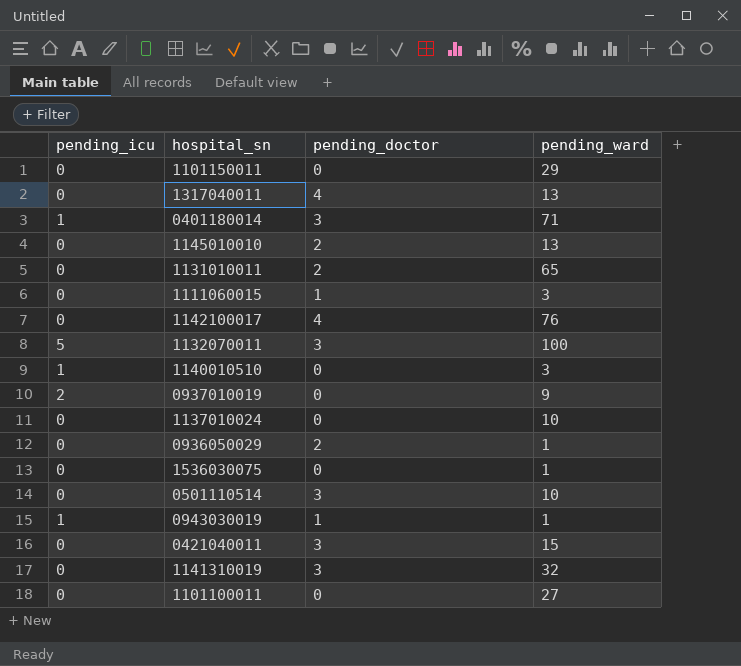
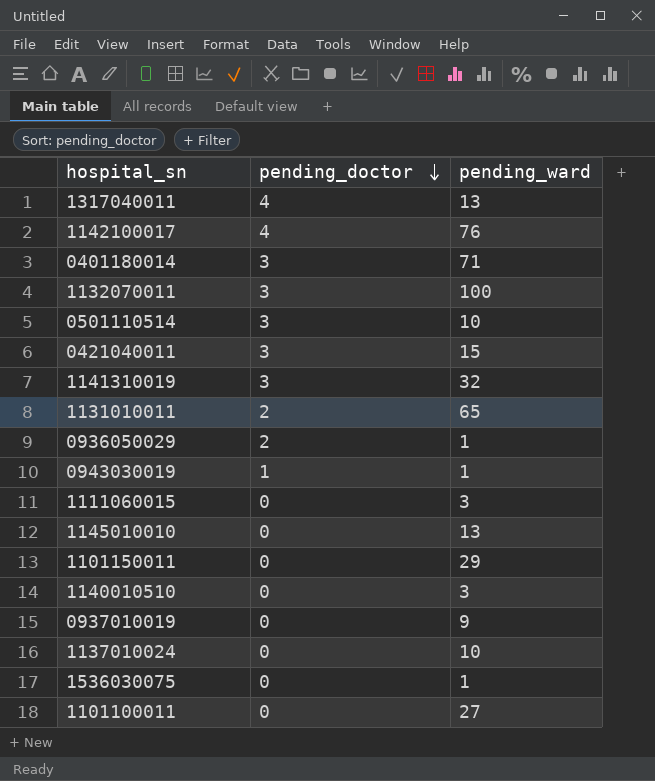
row order: none -> pending_doctor descending
column pending_icu | position: 1 -> none
1111060015 | pending_doctor: 1 -> 0
1145010010 | pending_doctor: 2 -> 0

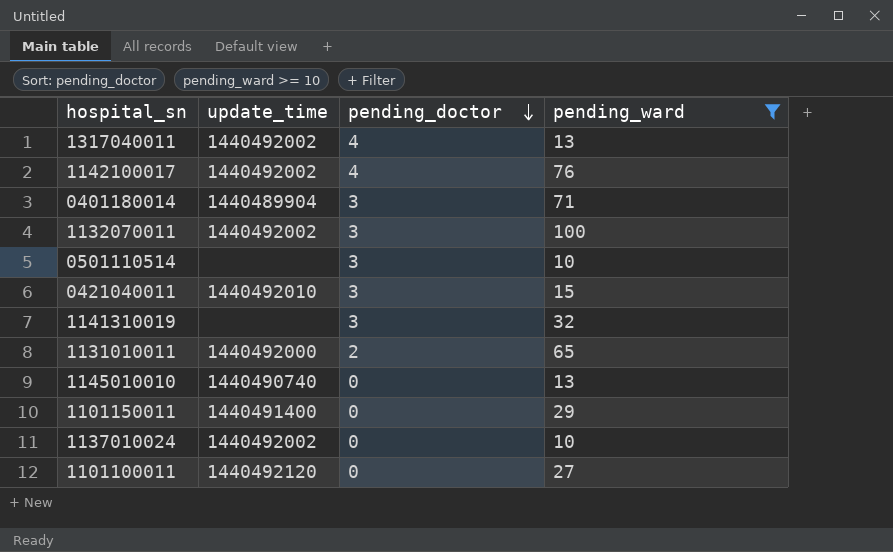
filter: none -> pending_ward >= 10
column update_time | position: none -> 2

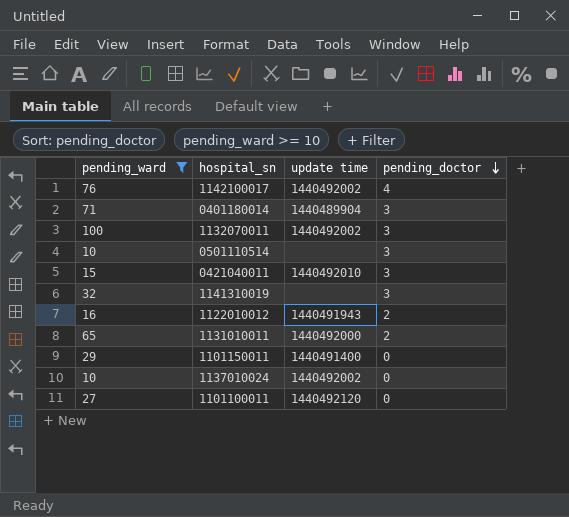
column pending_ward | position: 4 -> 1
column name: update_time -> update time
row 1317040011: 1440492002 | 4 | 13 -> none
row 1145010010: 1440490740 | 0 | 13 -> none
row 1122010012: none -> 16 | 1440491943 | 2

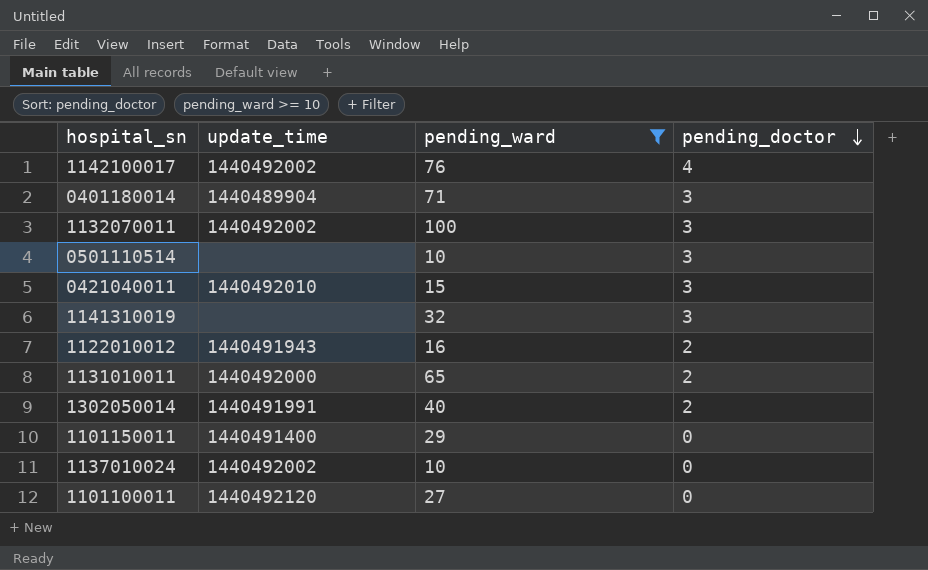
column name: update time -> update_time
column pending_ward | position: 1 -> 3
row 1302050014: none -> 1440491991 | 40 | 2

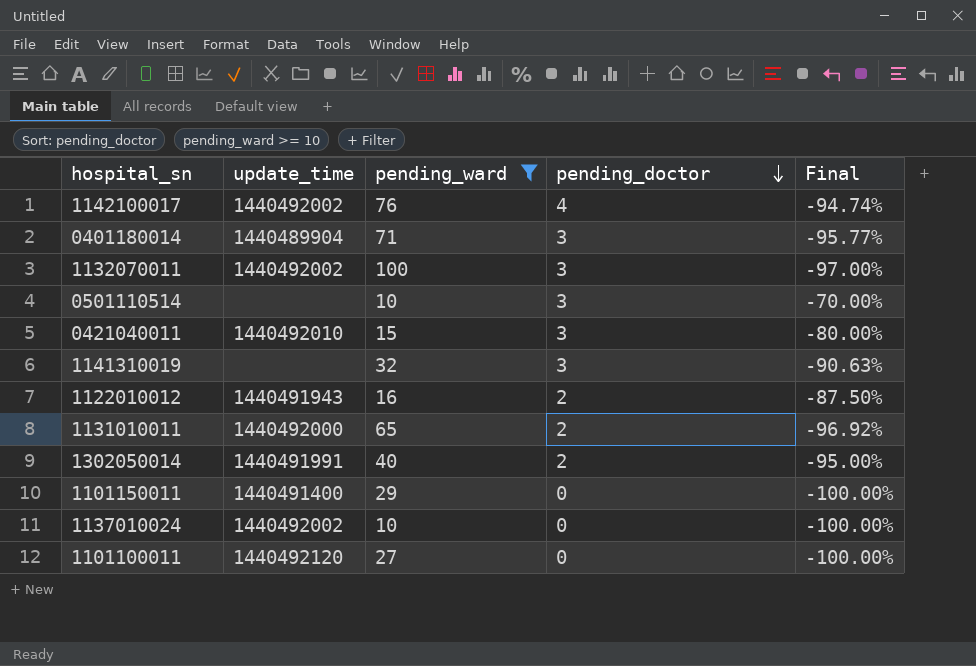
column Final | formula: none -> ([pending_doctor] - [pending_ward]) / [pending_ward]

